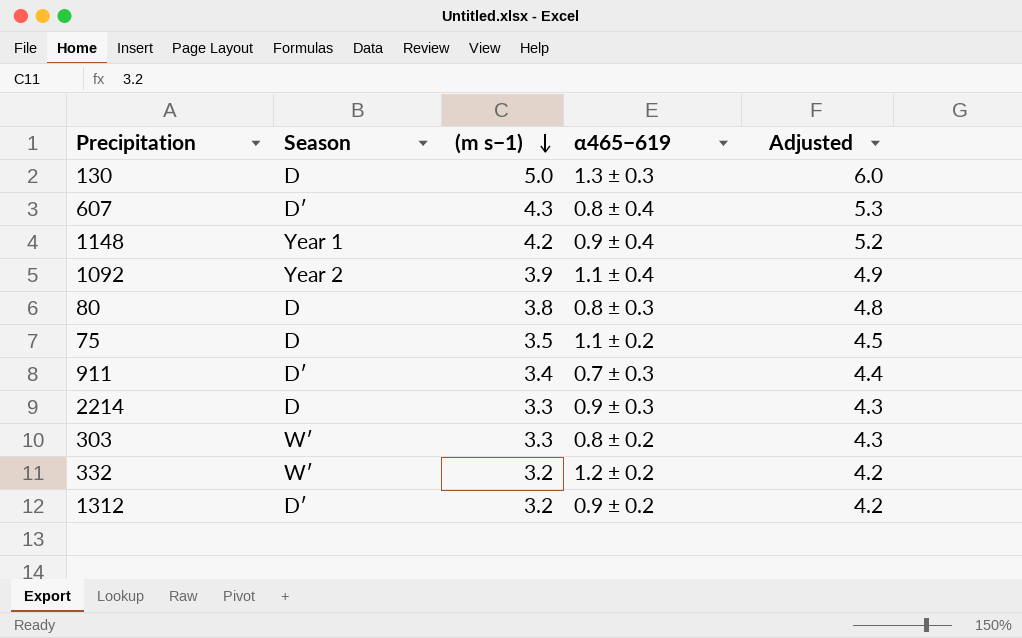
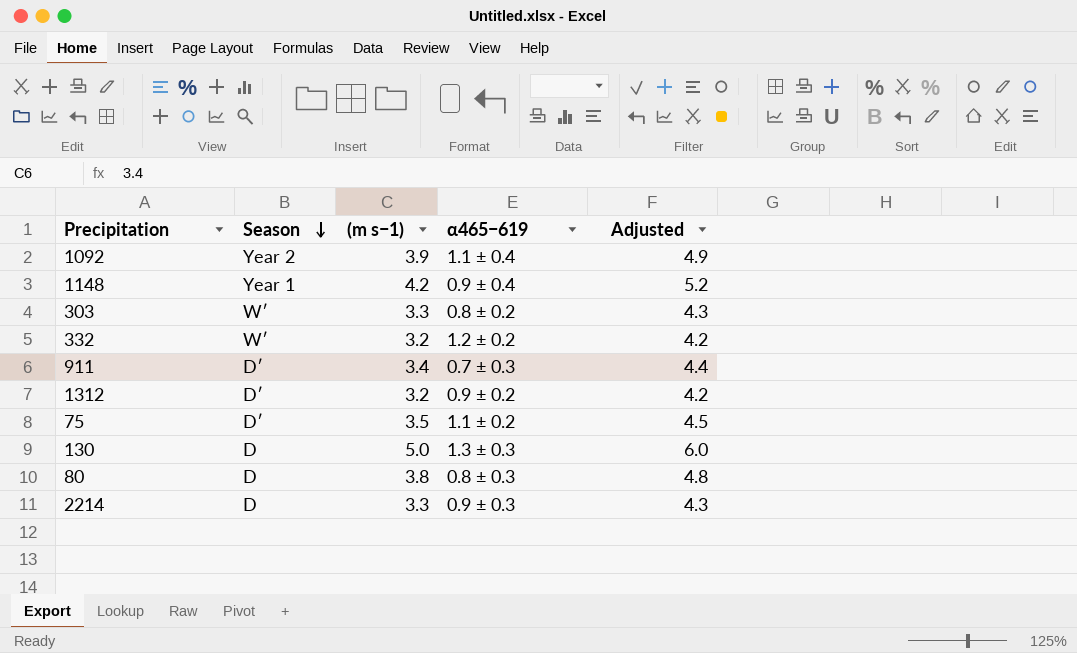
row order: (m s−1) descending -> Season descending
row 607: D′ | 4.3 | 0.8 ± 0.4 | 5.3 -> none
75 | Season: D -> D′

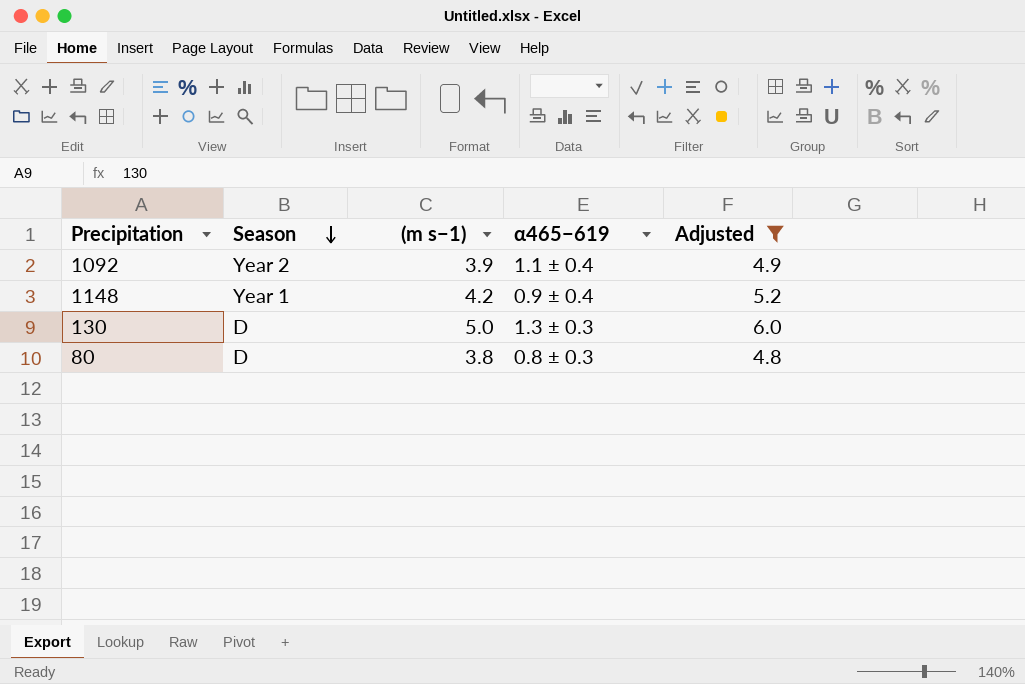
filter: none -> Adjusted >= 4.8

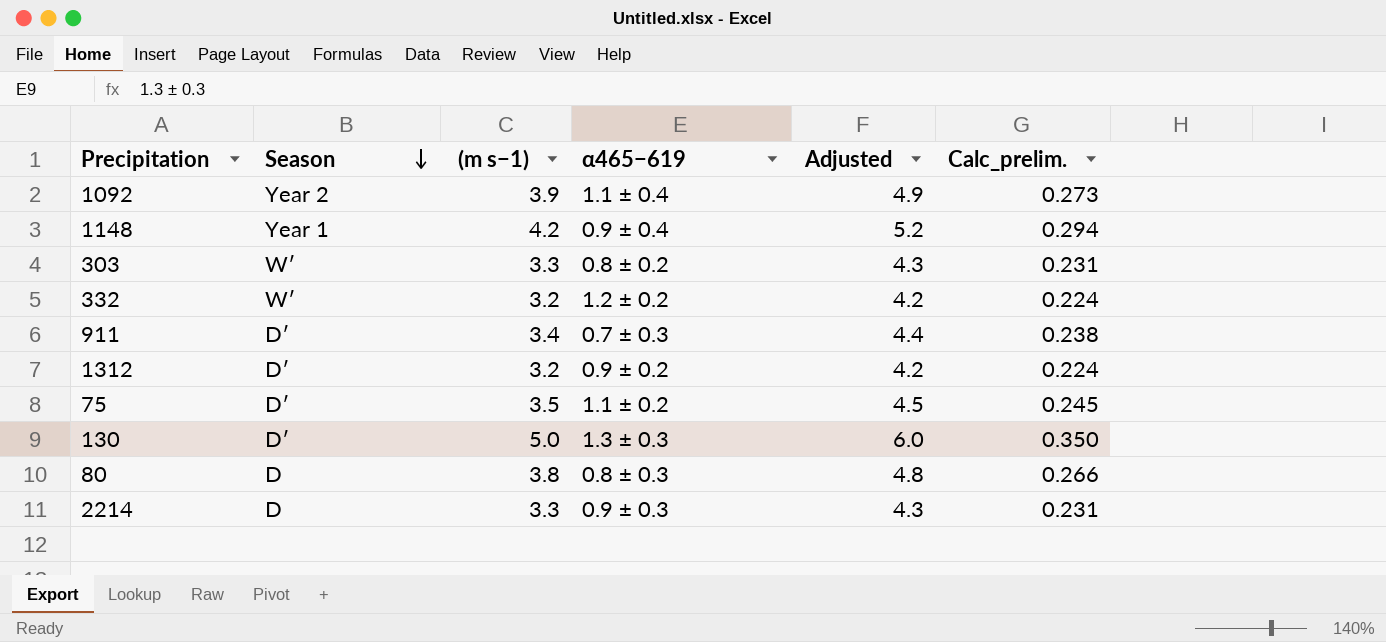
filter: Adjusted >= 4.8 -> none
column Calc_prelim. | formula: none -> [(m s−1)] * 0.07
130 | Season: D -> D′

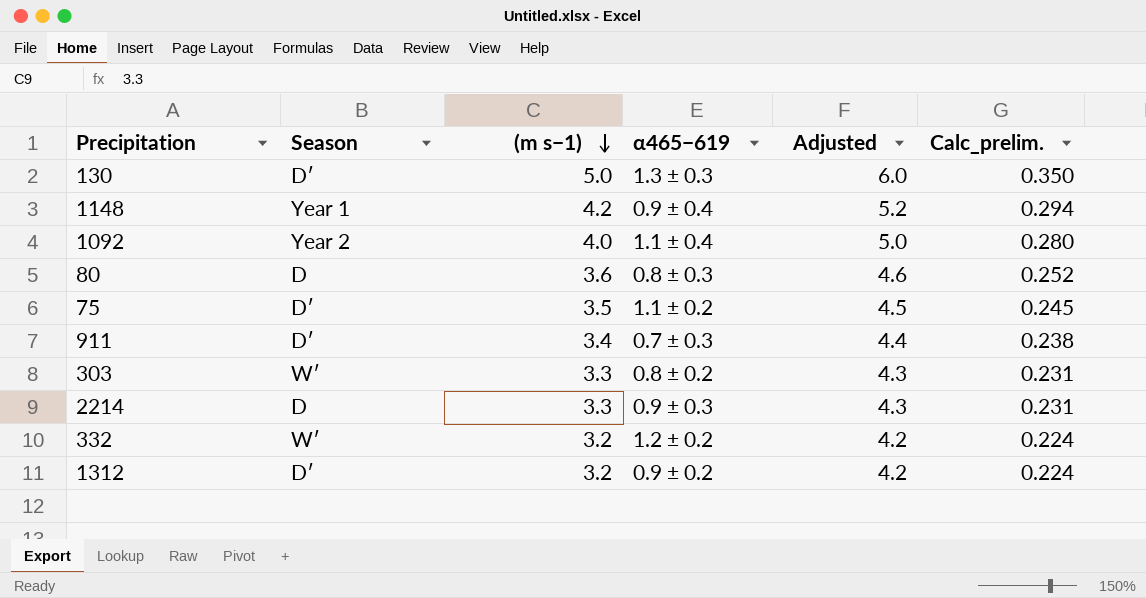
row order: Season descending -> (m s−1) descending
1092 | (m s−1): 3.9 -> 4.0
1092 | Adjusted: 4.9 -> 5.0
1092 | Calc_prelim.: 0.273 -> 0.280
80 | (m s−1): 3.8 -> 3.6
80 | Adjusted: 4.8 -> 4.6
80 | Calc_prelim.: 0.266 -> 0.252

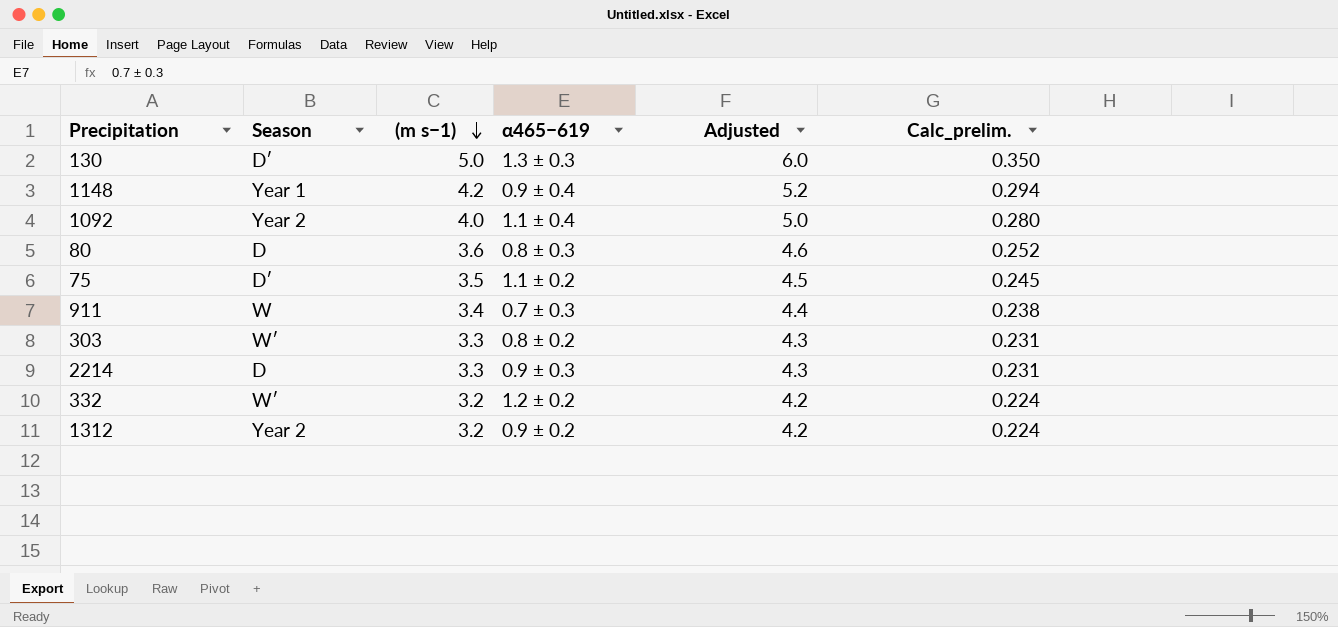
911 | Season: D′ -> W
1312 | Season: D′ -> Year 2

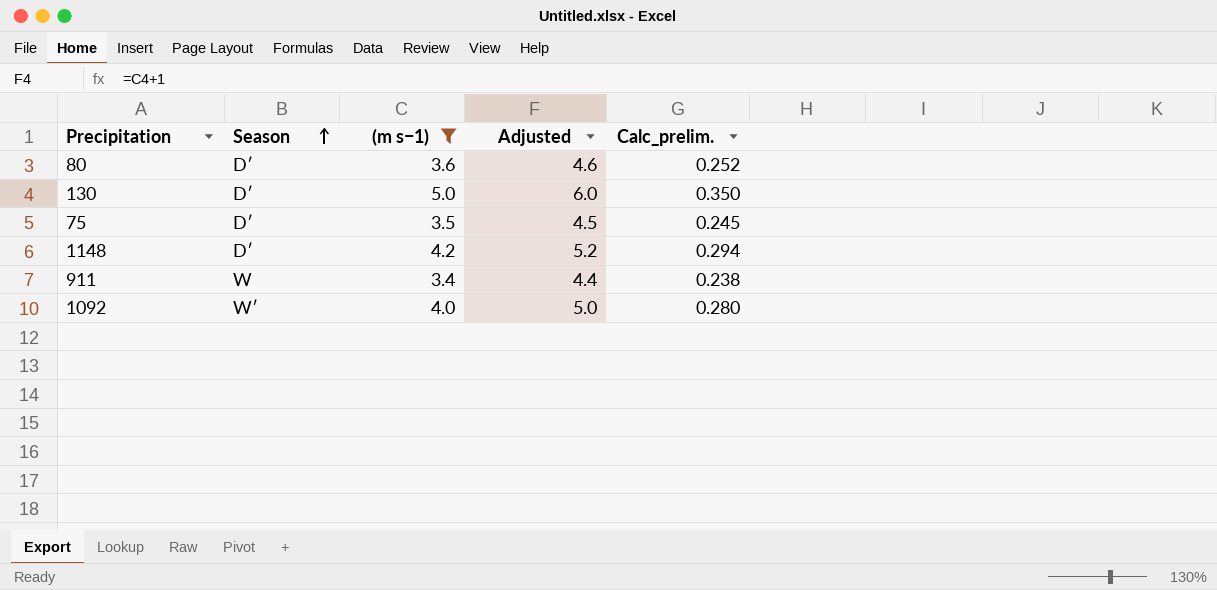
filter: none -> (m s−1) >= 3.4
row order: (m s−1) descending -> Season ascending
column α465−619 | position: 4 -> none
80 | Season: D -> D′
1148 | Season: Year 1 -> D′
1092 | Season: Year 2 -> W′

